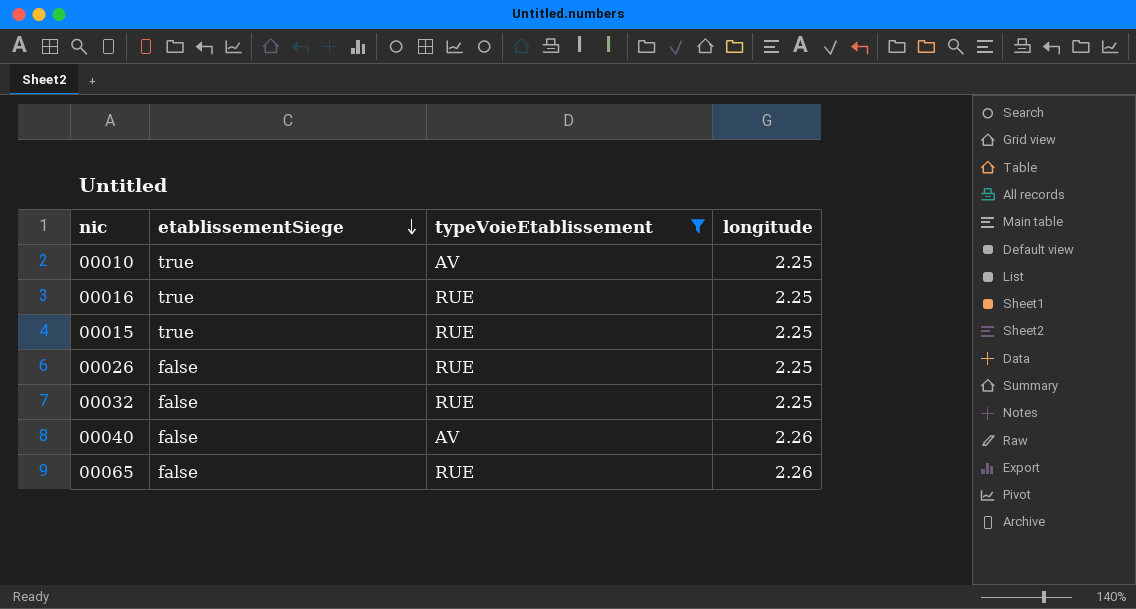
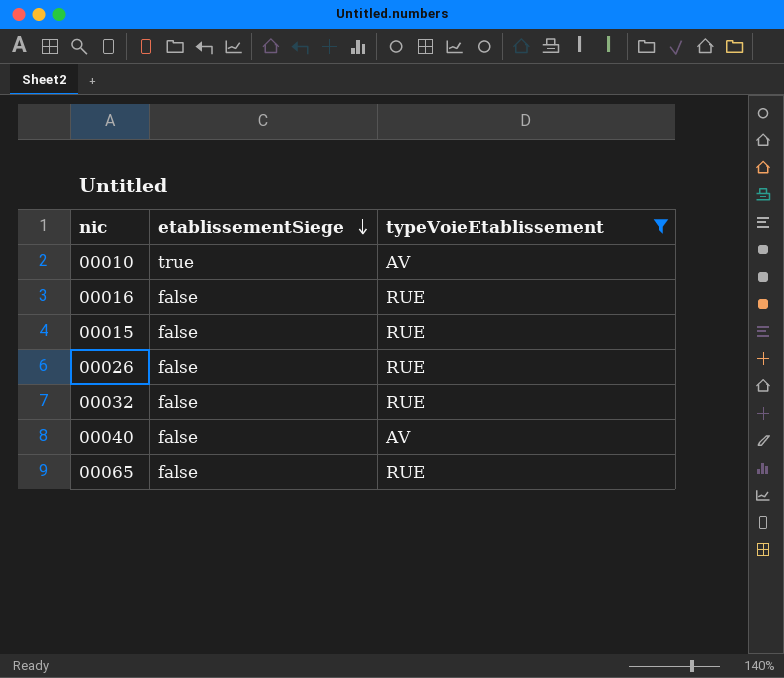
column longitude | position: 4 -> none
00016 | etablissementSiege: true -> false
00015 | etablissementSiege: true -> false

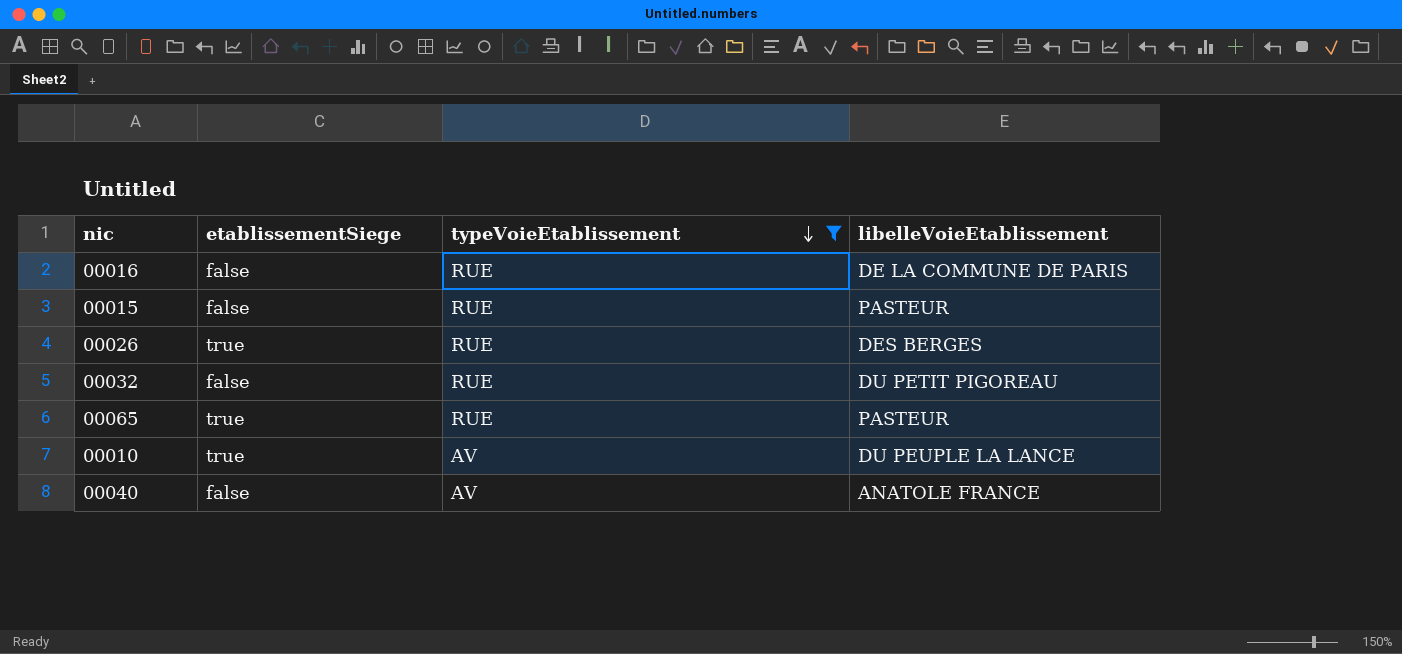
row order: etablissementSiege descending -> typeVoieEtablissement descending
column libelleVoieEtablissement | position: none -> 4
00026 | etablissementSiege: false -> true
00065 | etablissementSiege: false -> true

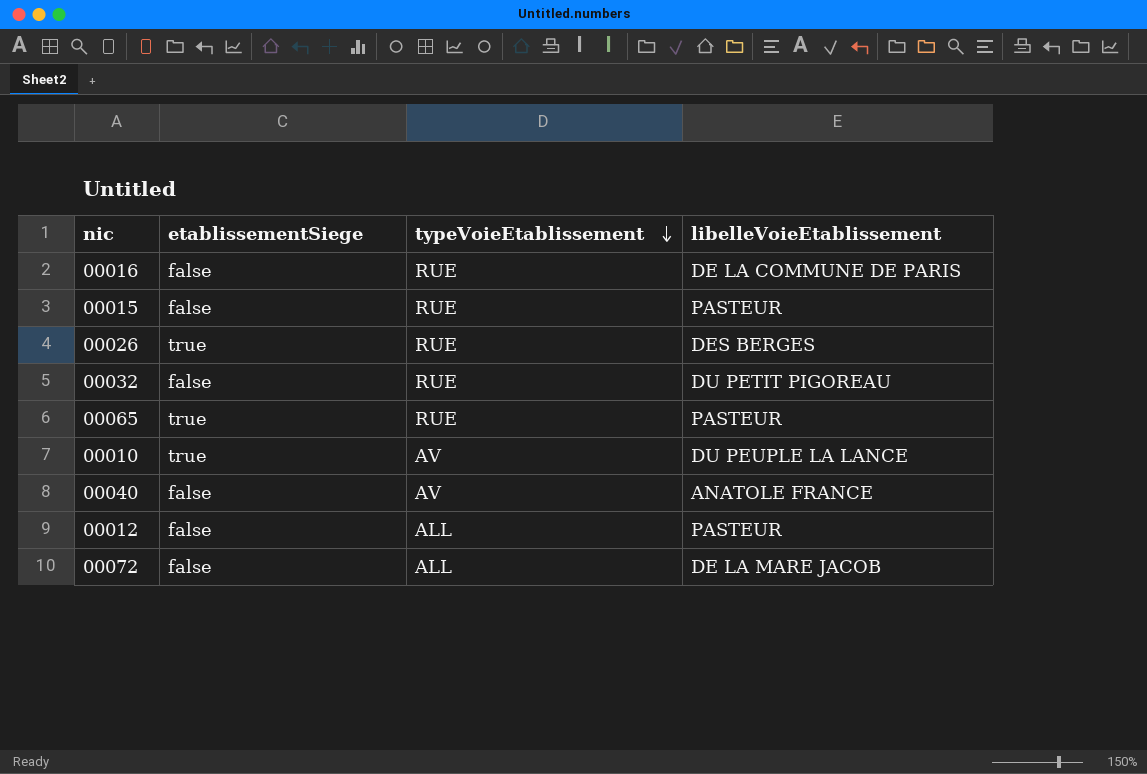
filter: typeVoieEtablissement != ALL -> none

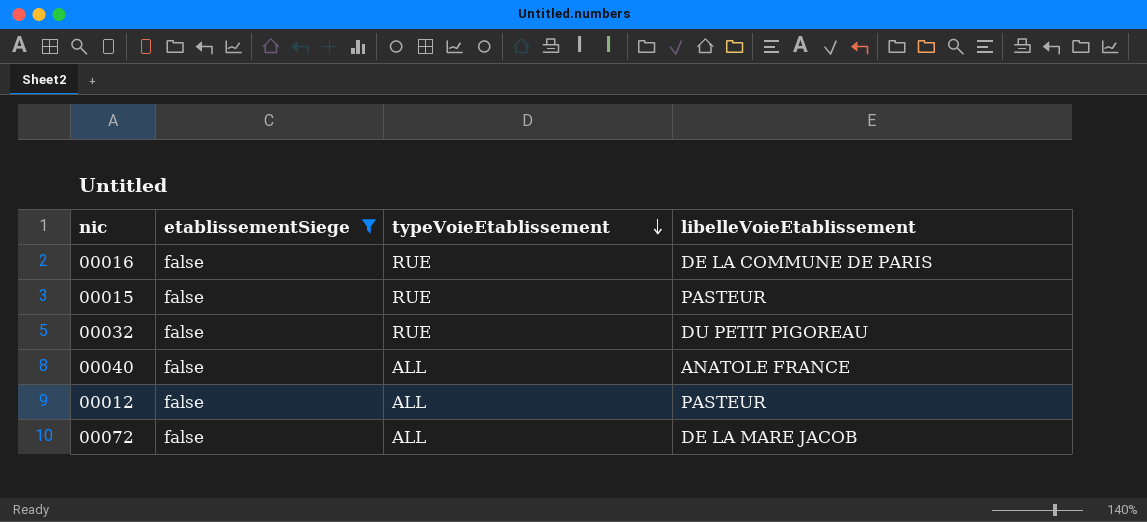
filter: none -> etablissementSiege = false
00040 | typeVoieEtablissement: AV -> ALL

